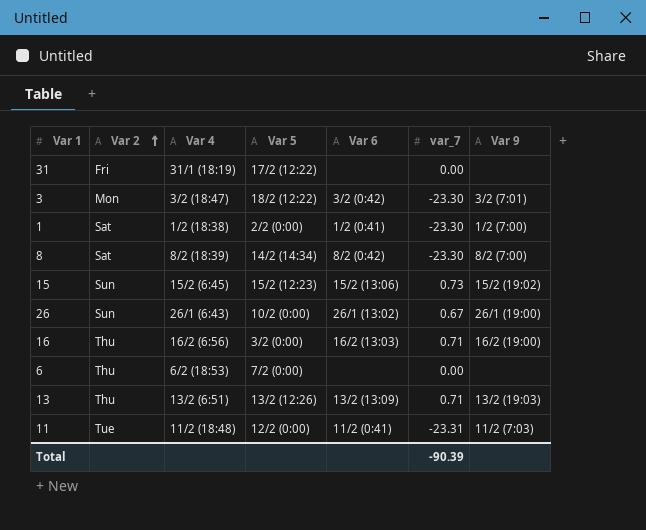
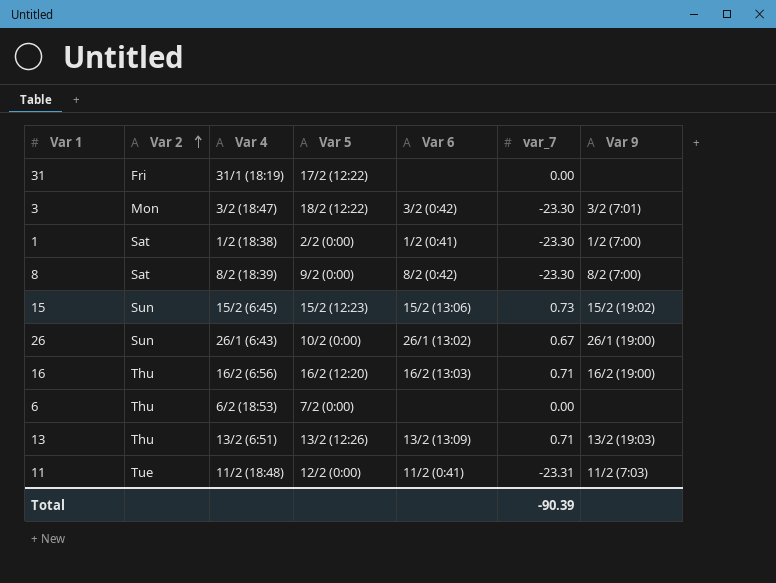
8 | Var 5: 14/2 (14:34) -> 9/2 (0:00)
16 | Var 5: 3/2 (0:00) -> 16/2 (12:20)

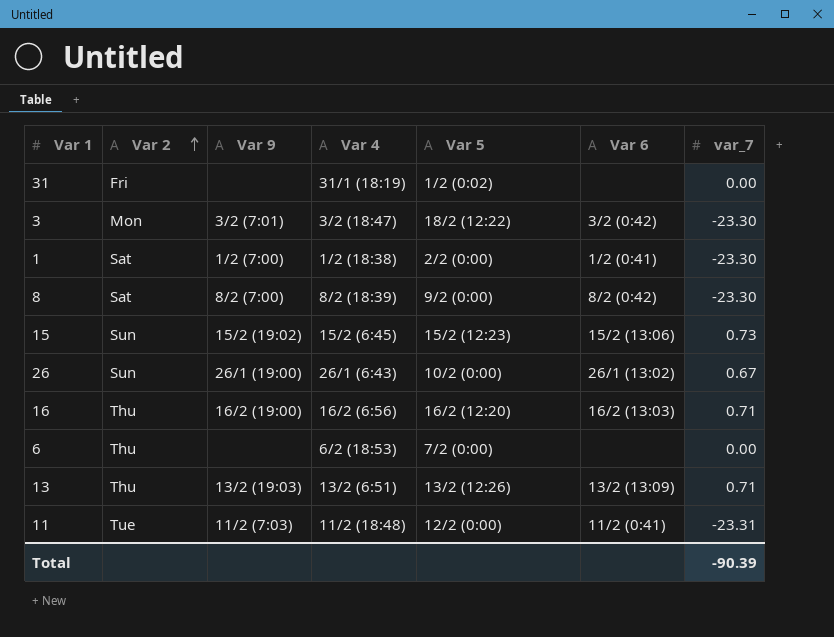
column Var 9 | position: 7 -> 3
31 | Var 5: 17/2 (12:22) -> 1/2 (0:02)

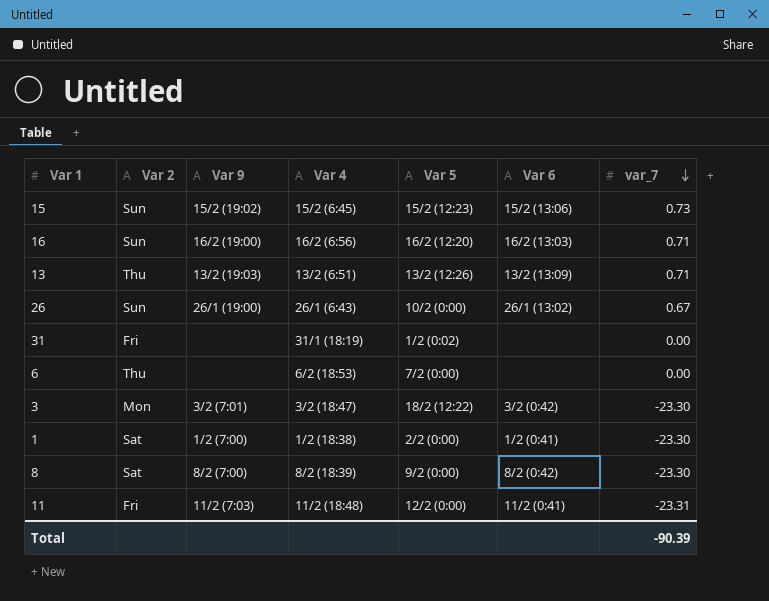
row order: Var 2 ascending -> var_7 descending
16 | Var 2: Thu -> Sun
11 | Var 2: Tue -> Fri

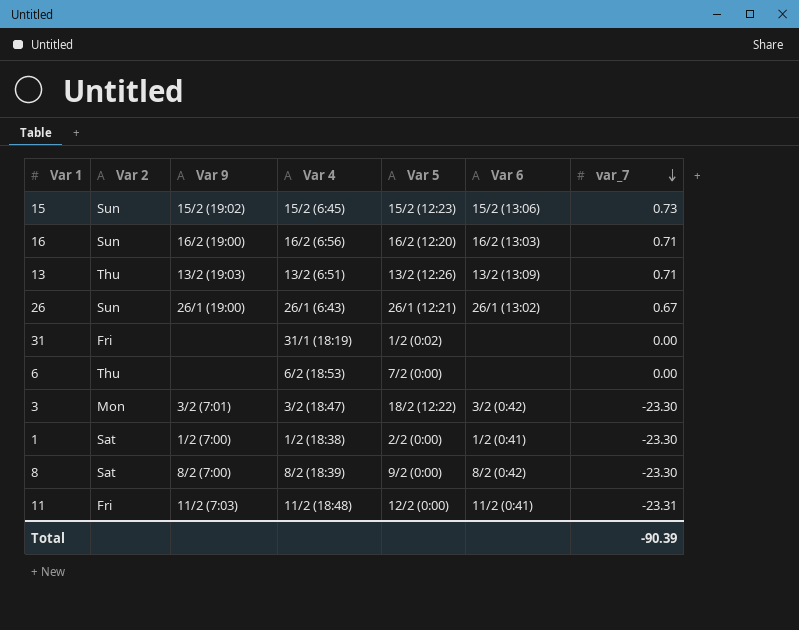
26 | Var 5: 10/2 (0:00) -> 26/1 (12:21)

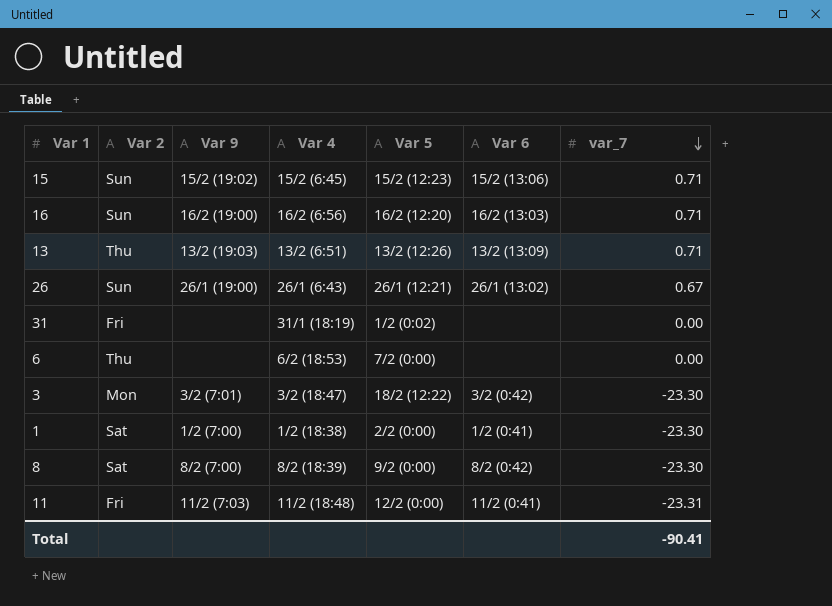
15 | var_7: 0.73 -> 0.71
Total | var_7: -90.39 -> -90.41

